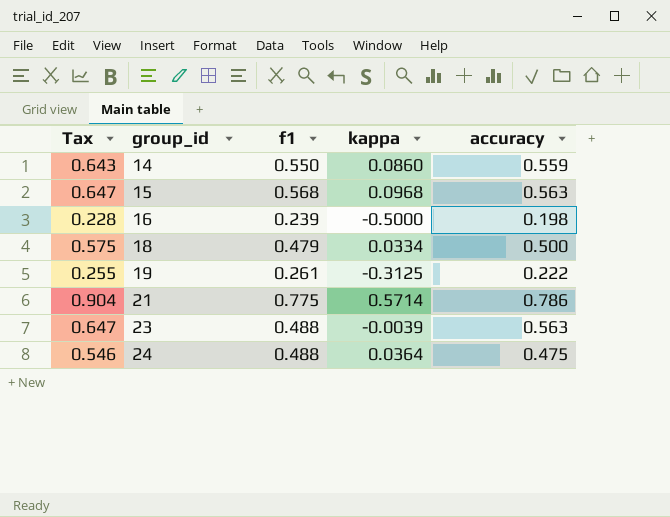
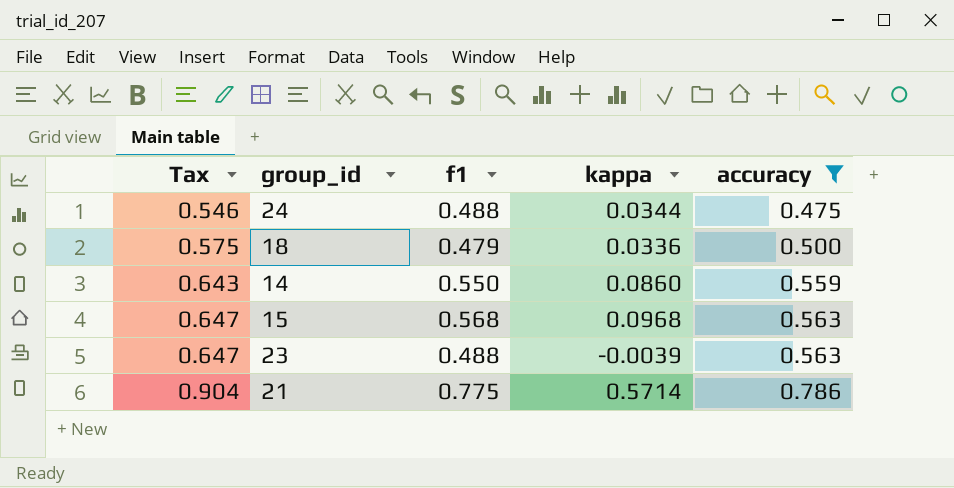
filter: none -> accuracy >= 0.475
row order: group_id ascending -> Tax ascending
24 | kappa: 0.0364 -> 0.0344
18 | kappa: 0.0334 -> 0.0336

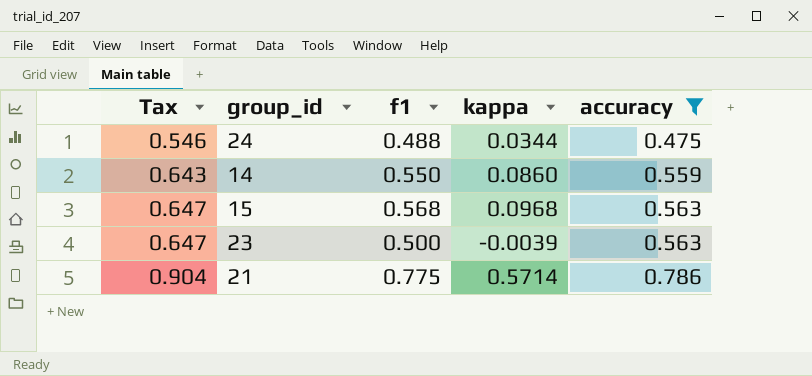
row 18: 0.575 | 0.479 | 0.0336 | 0.500 -> none
23 | f1: 0.488 -> 0.500

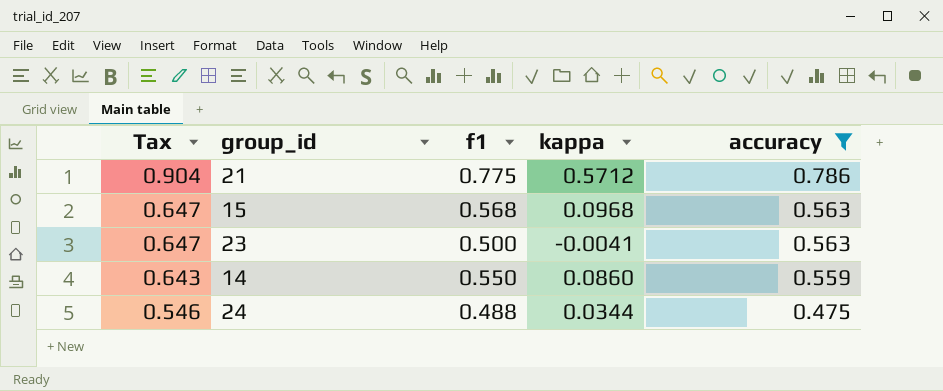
row order: Tax ascending -> Tax descending
21 | kappa: 0.5714 -> 0.5712
23 | kappa: -0.0039 -> -0.0041

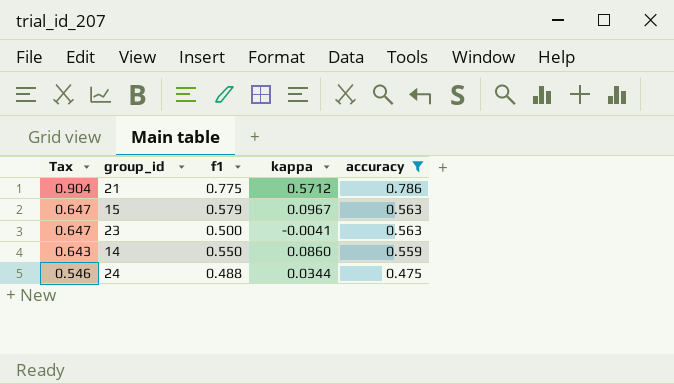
15 | f1: 0.568 -> 0.579
15 | kappa: 0.0968 -> 0.0967

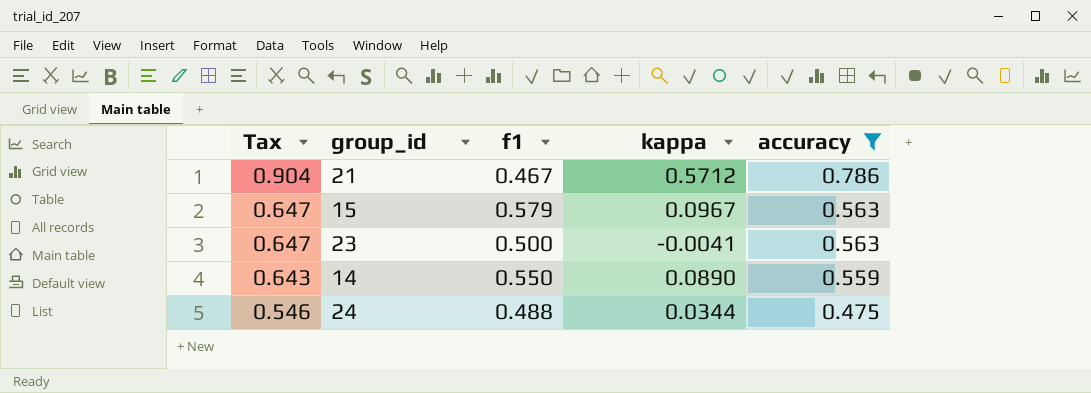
21 | f1: 0.775 -> 0.467
14 | kappa: 0.0860 -> 0.0890

